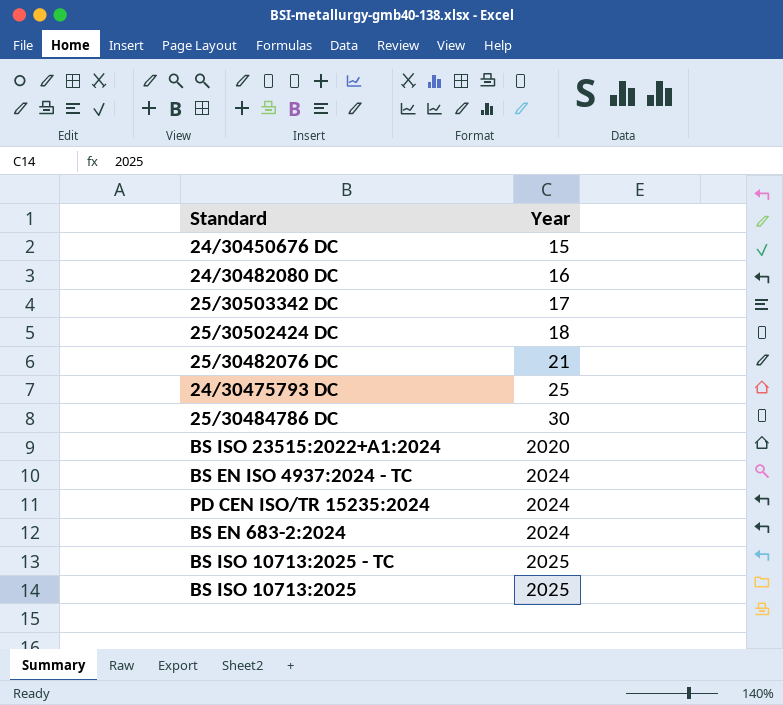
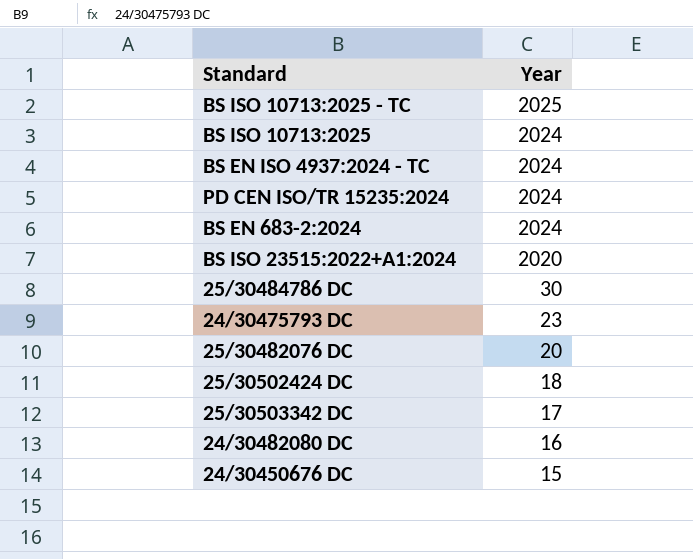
row order: Year ascending -> Year descending
BS ISO 10713:2025 | Year: 2025 -> 2024
24/30475793 DC | Year: 25 -> 23
25/30482076 DC | Year: 21 -> 20

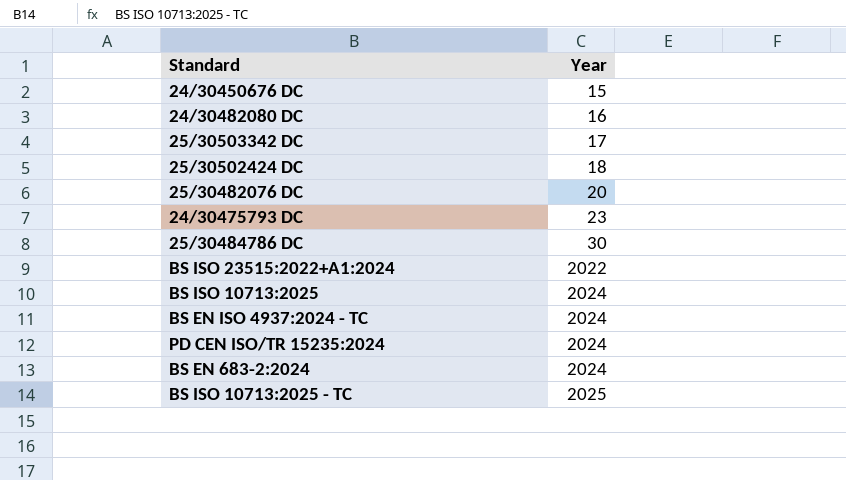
row order: Year descending -> Year ascending
BS ISO 23515:2022+A1:2024 | Year: 2020 -> 2022

